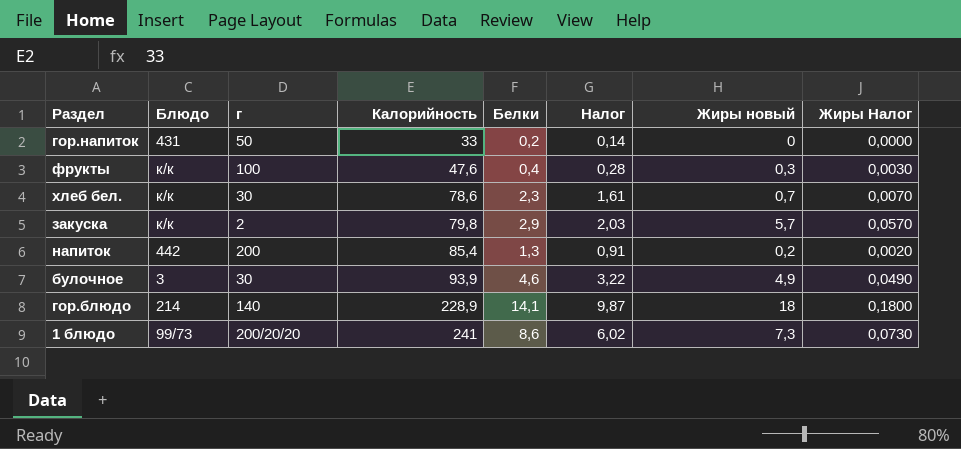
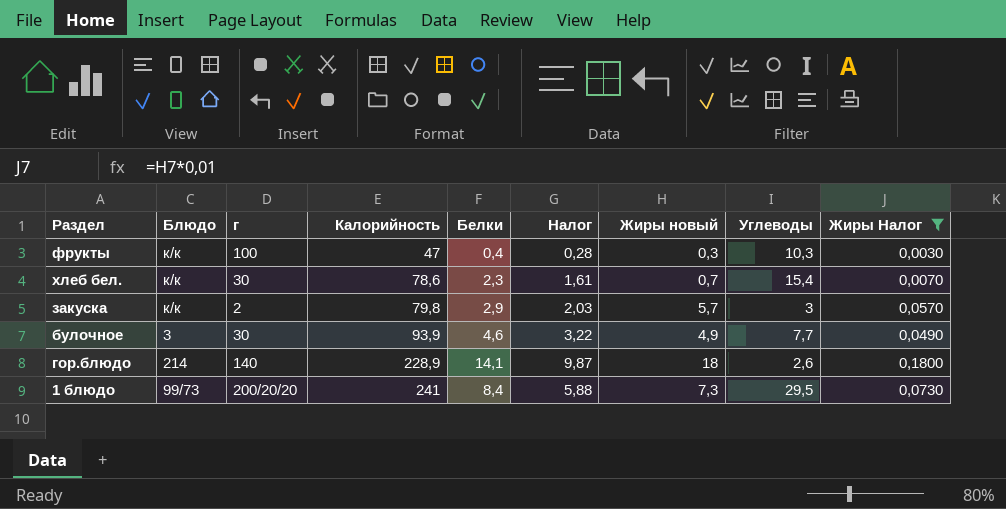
filter: none -> Жиры Налог >= 0,0030
column Углеводы | position: none -> 8
фрукты | Калорийность: 47,6 -> 47
1 блюдо | Белки: 8,6 -> 8,4
1 блюдо | Налог: 6,02 -> 5,88

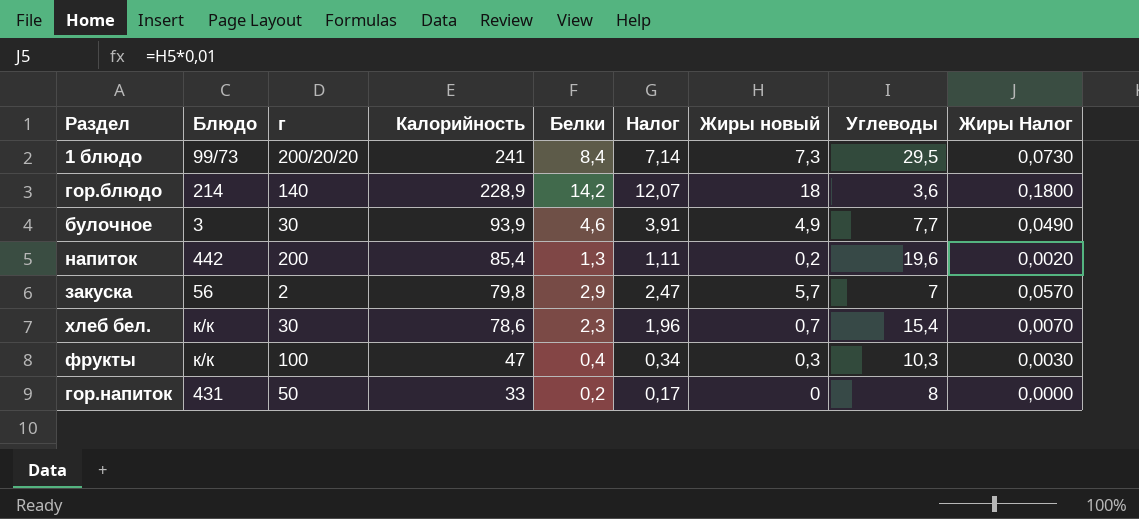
filter: Жиры Налог >= 0,0030 -> none
row order: Калорийность ascending -> Калорийность descending
column Налог | formula: [Белки] * 0,7 -> [Белки] * 0,85
гор.блюдо | Белки: 14,1 -> 14,2
гор.блюдо | Углеводы: 2,6 -> 3,6
закуска | Блюдо: к/к -> 56
закуска | Углеводы: 3 -> 7

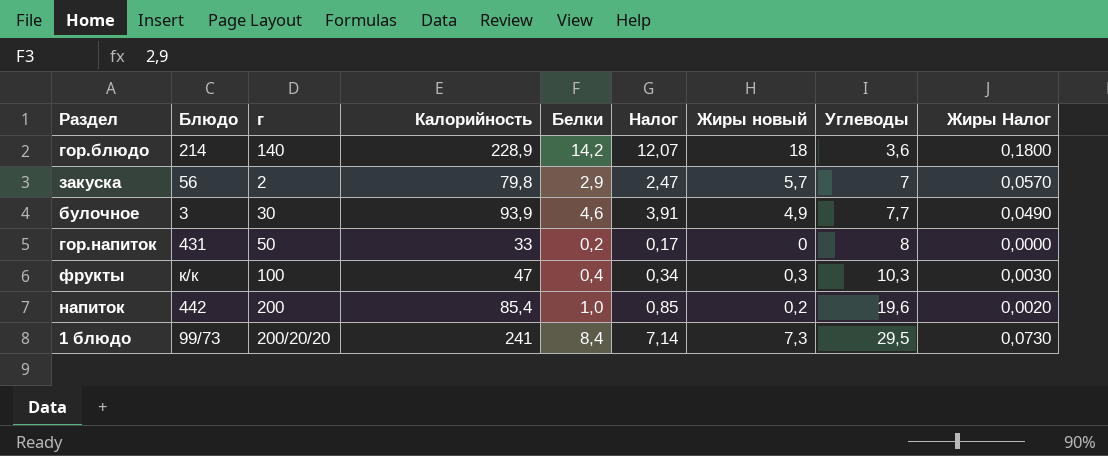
row order: Калорийность descending -> Углеводы ascending
row хлеб бел.: к/к | 30 | 78,6 | 2,3 | 1,96 | 0,7 | 15,4 | 0,0070 -> none
напиток | Белки: 1,3 -> 1,0
напиток | Налог: 1,11 -> 0,85

